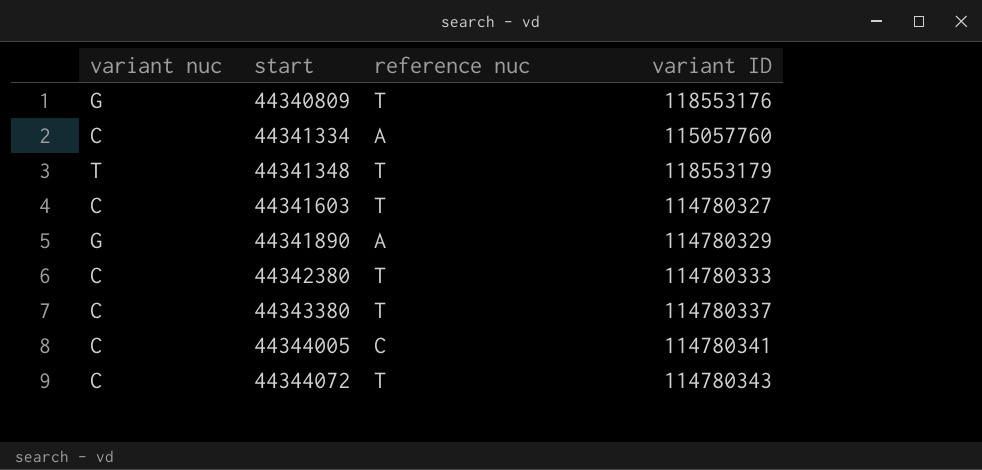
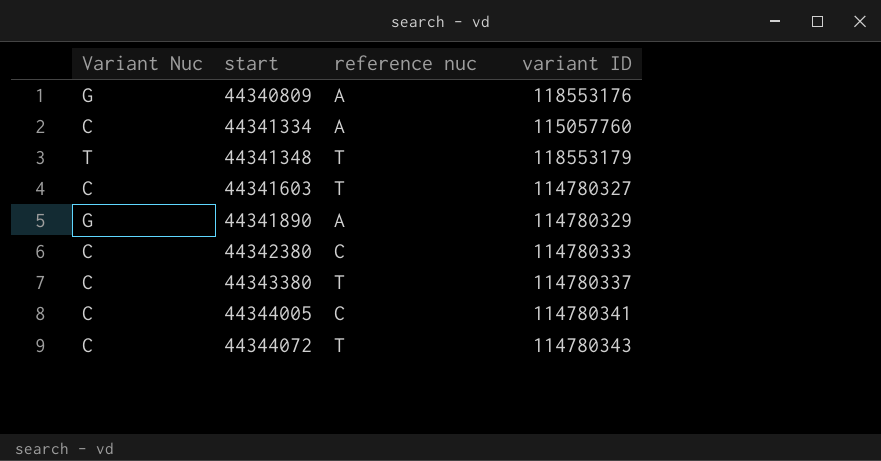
column name: variant nuc -> Variant Nuc
44340809 | reference nuc: T -> A
44342380 | reference nuc: T -> C

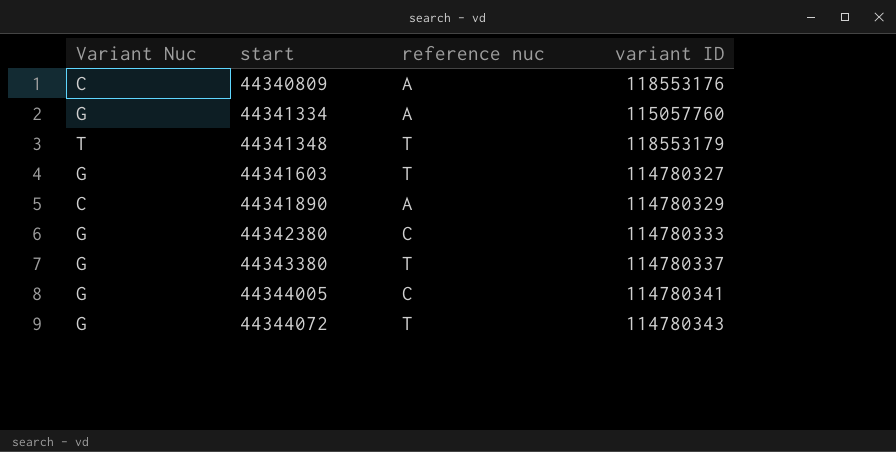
44340809 | Variant Nuc: G -> C
44341334 | Variant Nuc: C -> G
44341603 | Variant Nuc: C -> G
44341890 | Variant Nuc: G -> C
44342380 | Variant Nuc: C -> G
44343380 | Variant Nuc: C -> G
44344005 | Variant Nuc: C -> G
44344072 | Variant Nuc: C -> G

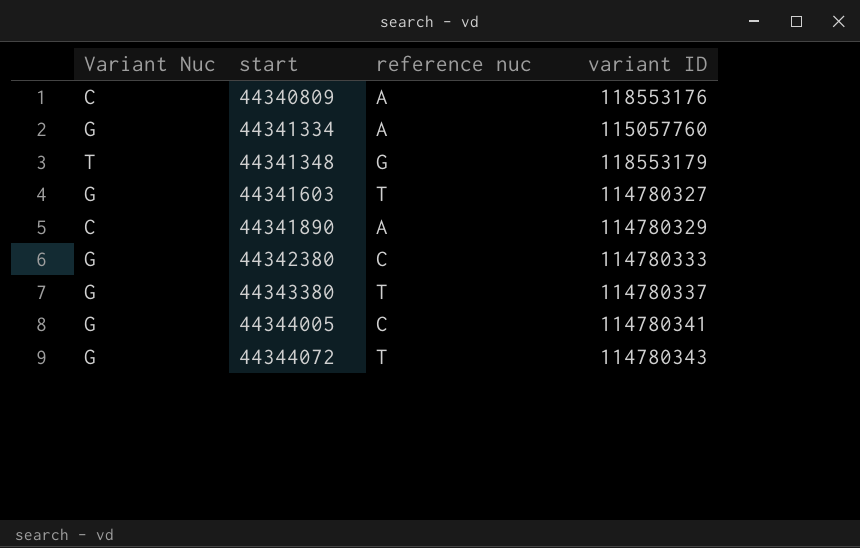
44341348 | reference nuc: T -> G

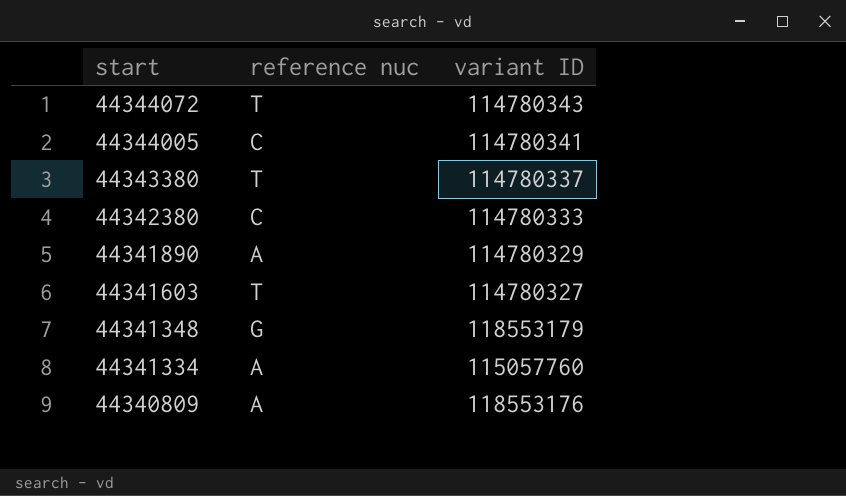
row order: start ascending -> start descending
column Variant Nuc | position: 1 -> none

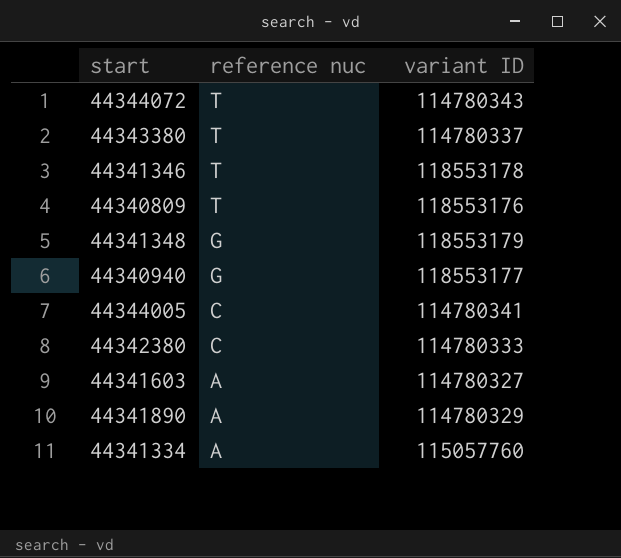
row order: start descending -> reference nuc descending
row 44341346: none -> T | 118553178
44340809 | reference nuc: A -> T
row 44340940: none -> G | 118553177
44341603 | reference nuc: T -> A

